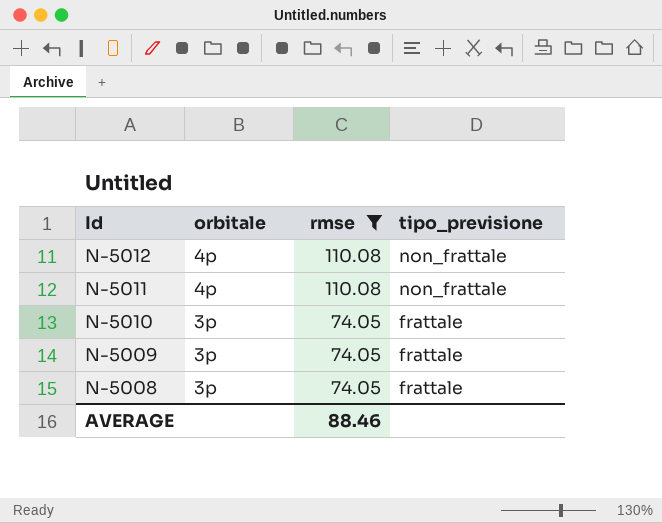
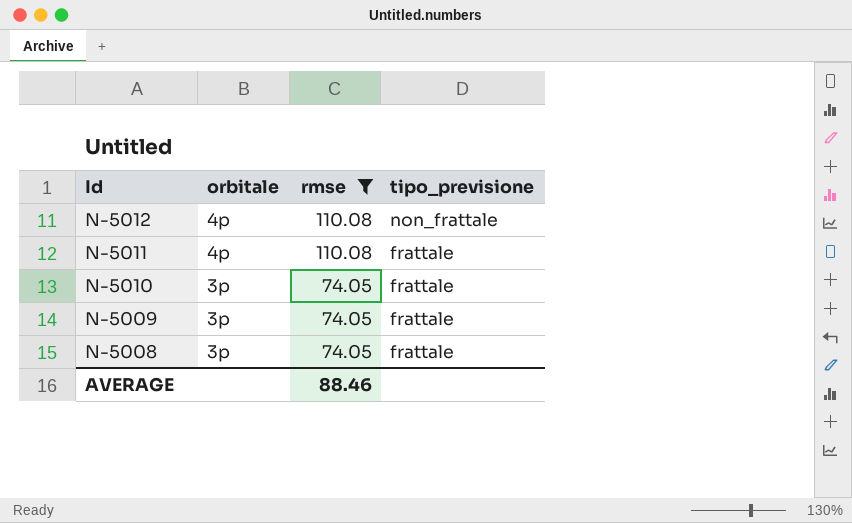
N-5011 | tipo_previsione: non_frattale -> frattale

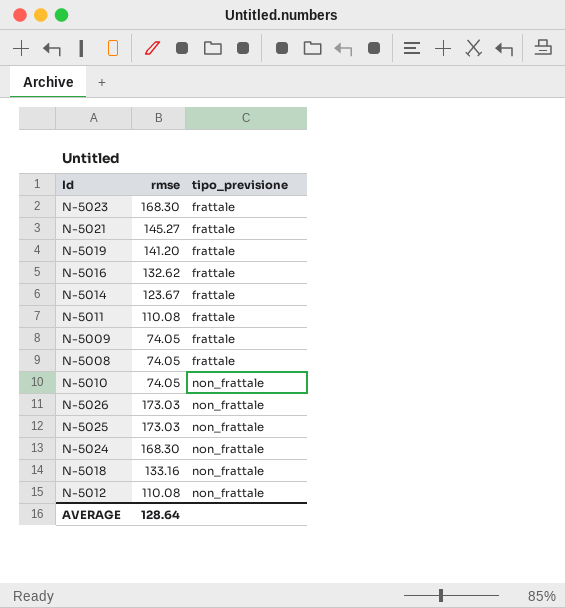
filter: rmse <= 110.08 -> none
row order: Id descending -> tipo_previsione ascending
column orbitale | position: 2 -> none
N-5010 | tipo_previsione: frattale -> non_frattale
AVERAGE | rmse: 88.46 -> 128.64

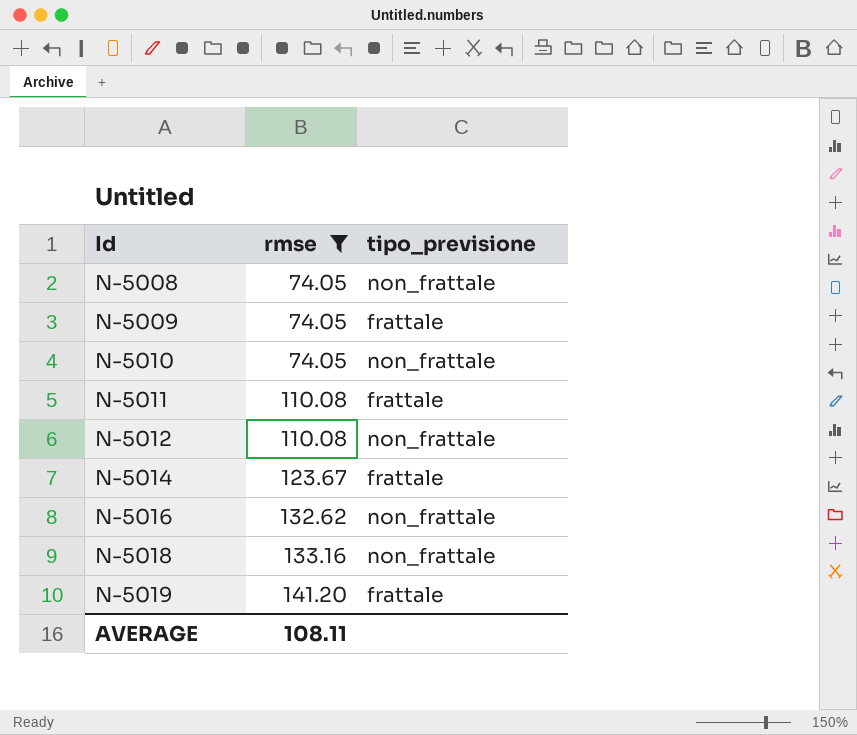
filter: none -> rmse <= 141.20
row order: tipo_previsione ascending -> Id ascending
N-5008 | tipo_previsione: frattale -> non_frattale
N-5016 | tipo_previsione: frattale -> non_frattale
AVERAGE | rmse: 128.64 -> 108.11

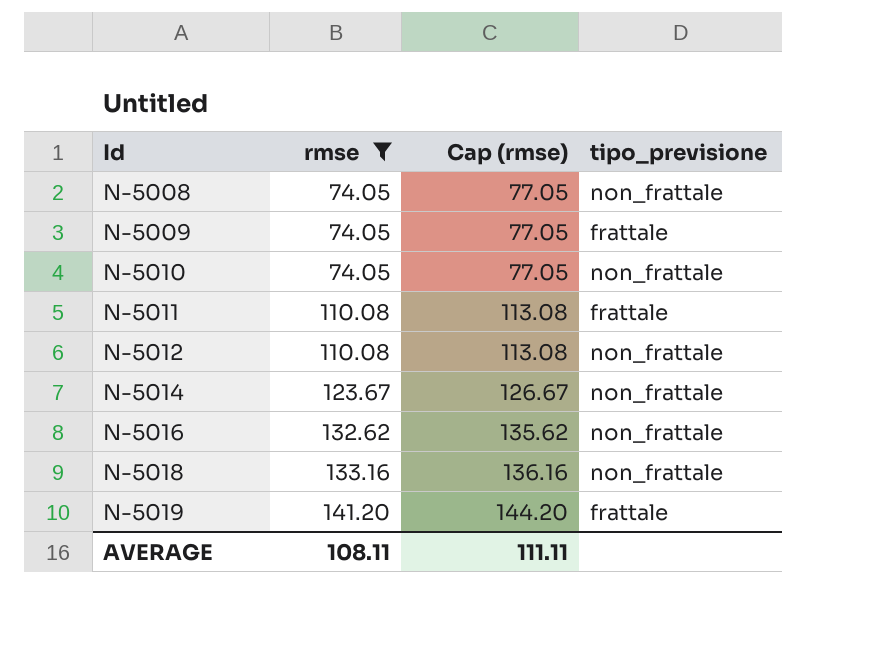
column Cap (rmse) | formula: none -> [rmse] + 3
N-5014 | tipo_previsione: frattale -> non_frattale

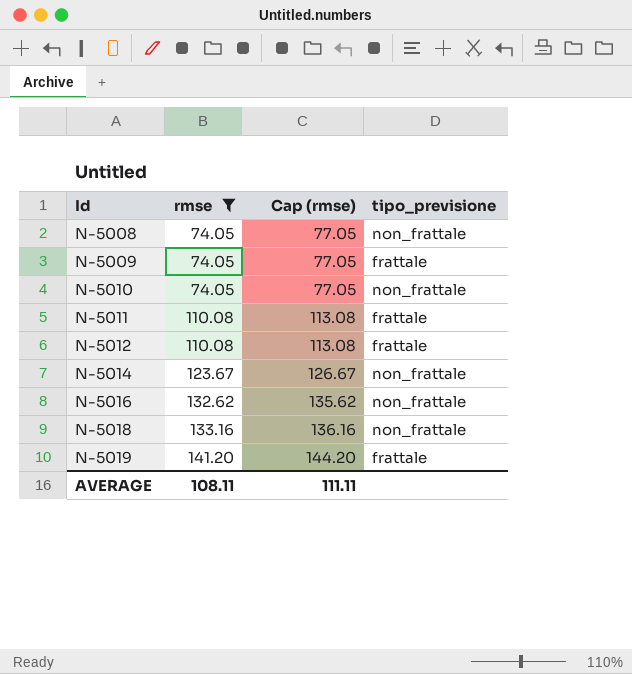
N-5012 | tipo_previsione: non_frattale -> frattale

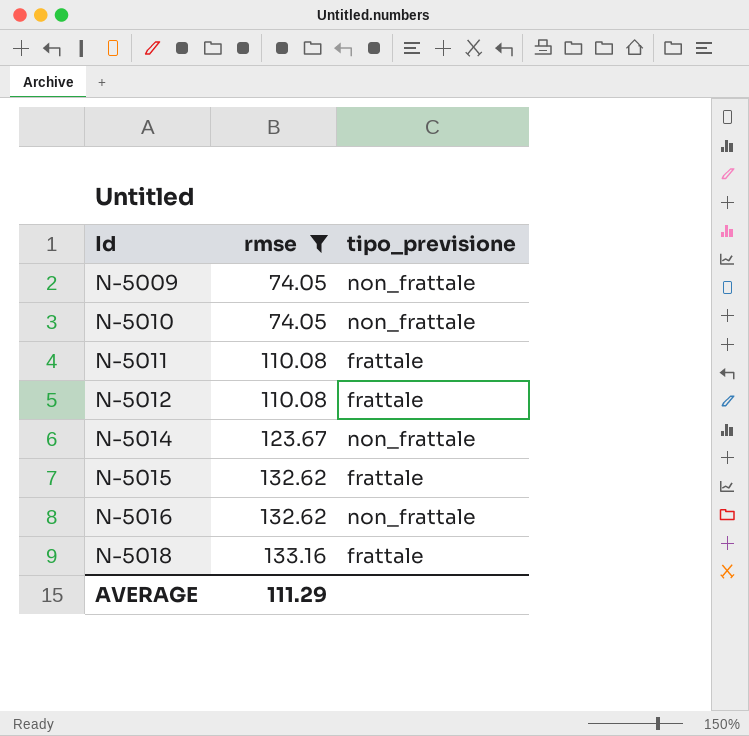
column Cap (rmse) | formula: [rmse] + 3 -> none
row N-5008: 74.05 | 77.05 | non_frattale -> none
row N-5019: 141.20 | 144.20 | frattale -> none
N-5009 | tipo_previsione: frattale -> non_frattale
row N-5015: none -> 132.62 | frattale
N-5018 | tipo_previsione: non_frattale -> frattale
AVERAGE | rmse: 108.11 -> 111.29

